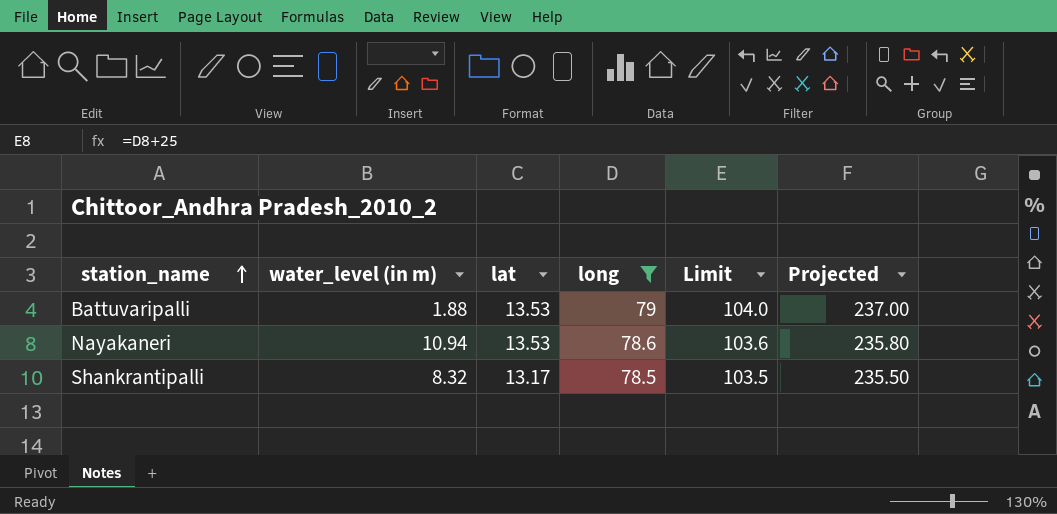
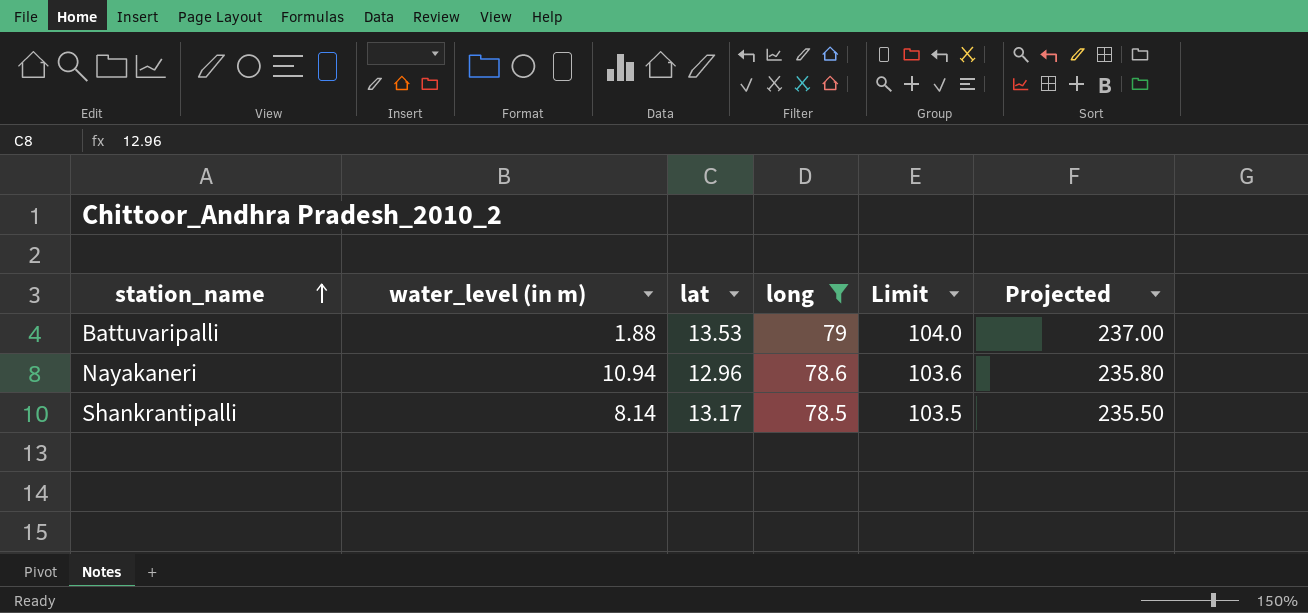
Nayakaneri | lat: 13.53 -> 12.96
Shankrantipalli | water_level (in m): 8.32 -> 8.14

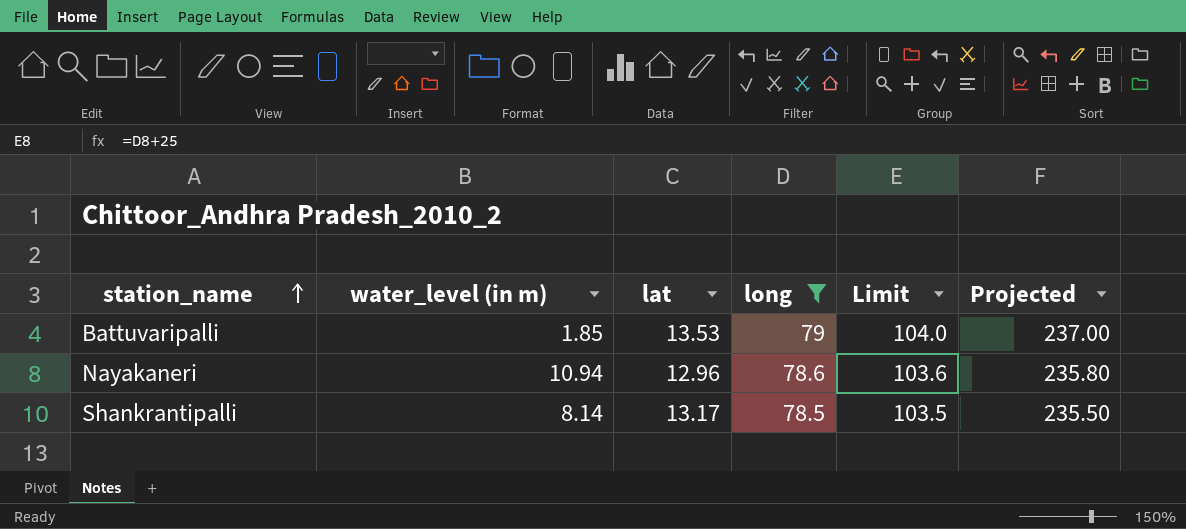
Battuvaripalli | water_level (in m): 1.88 -> 1.85

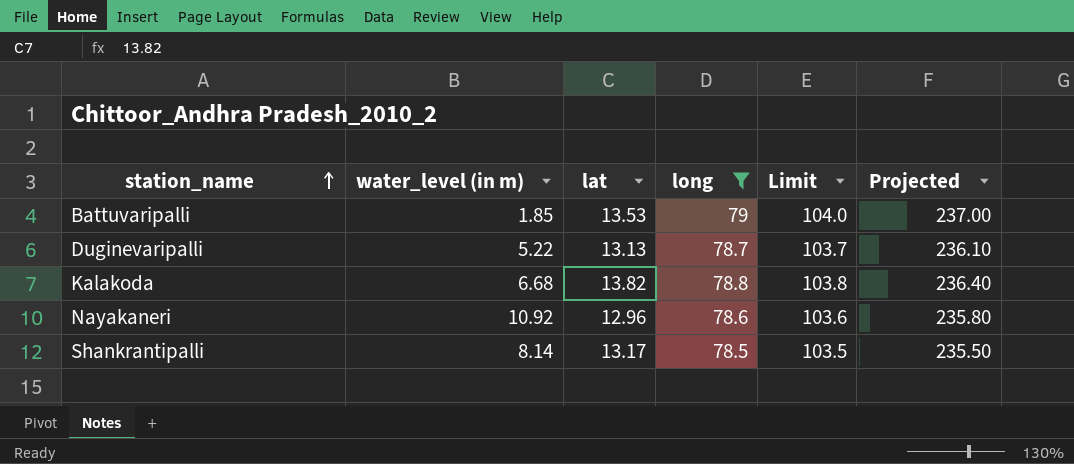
row Duginevaripalli: none -> 5.22 | 13.13 | 78.7 | 103.7 | 236.10
row Kalakoda: none -> 6.68 | 13.82 | 78.8 | 103.8 | 236.40
Nayakaneri | water_level (in m): 10.94 -> 10.92

